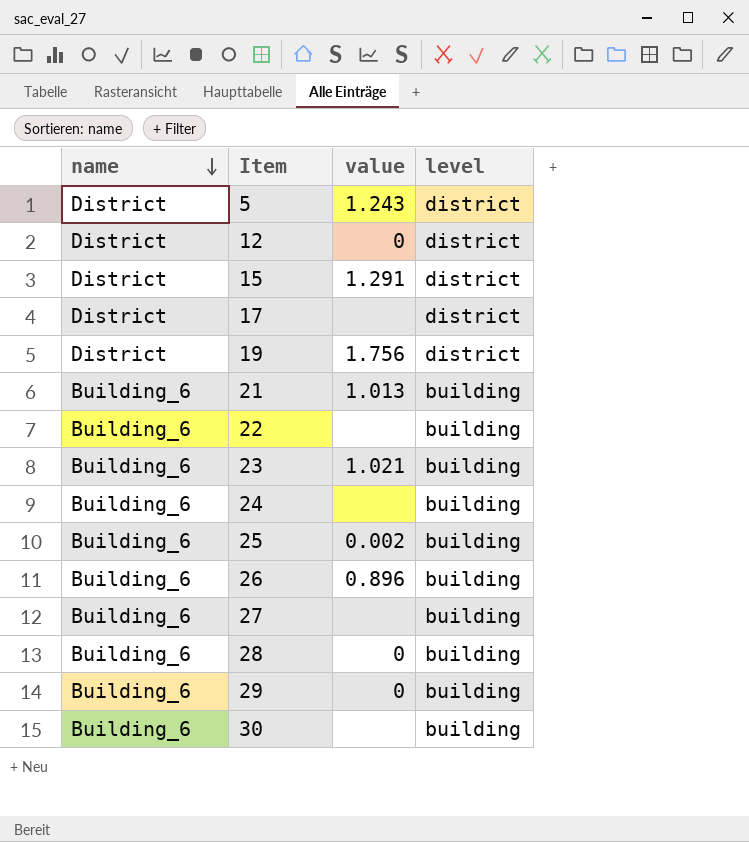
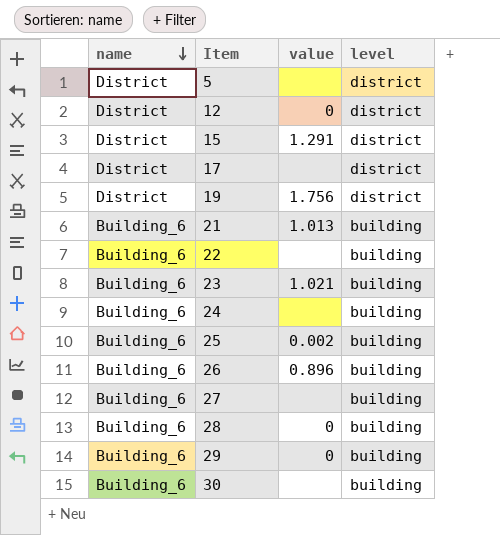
5 | value: 1.243 -> none

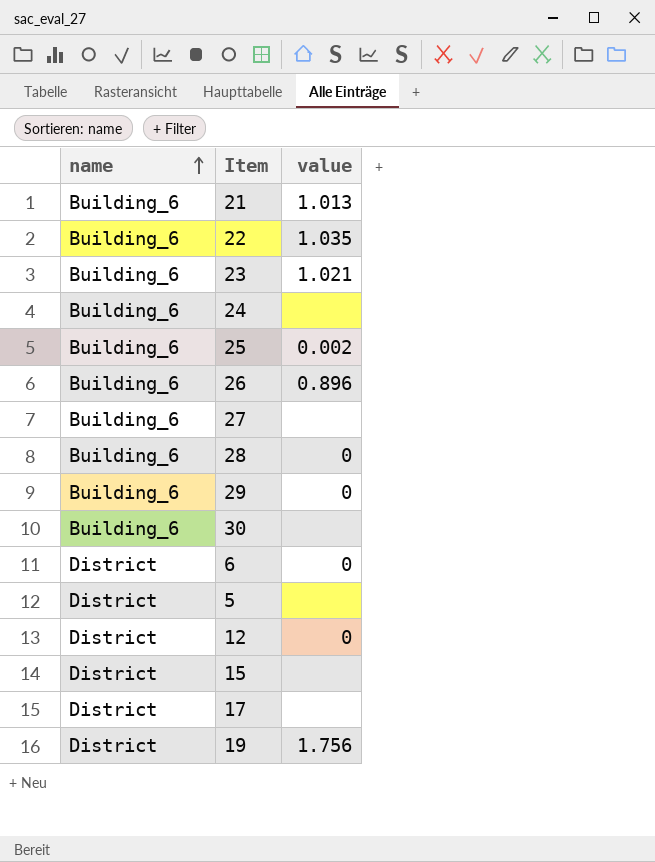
row order: name descending -> name ascending
column level | position: 4 -> none
22 | value: none -> 1.035
row 6: none -> District | 0
15 | value: 1.291 -> none

